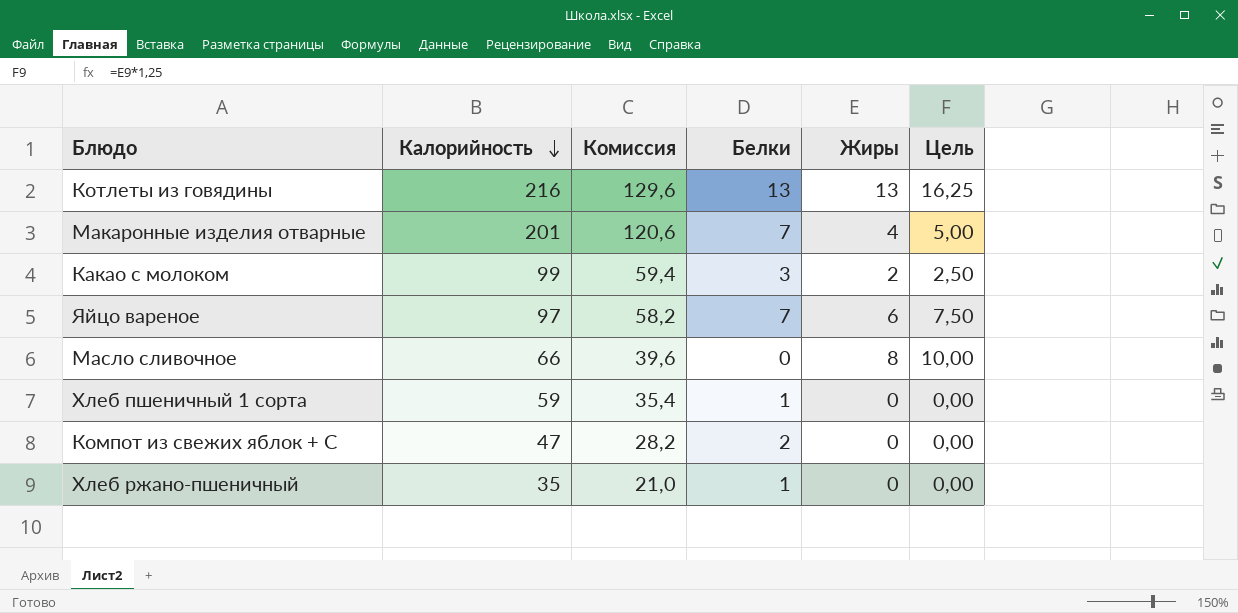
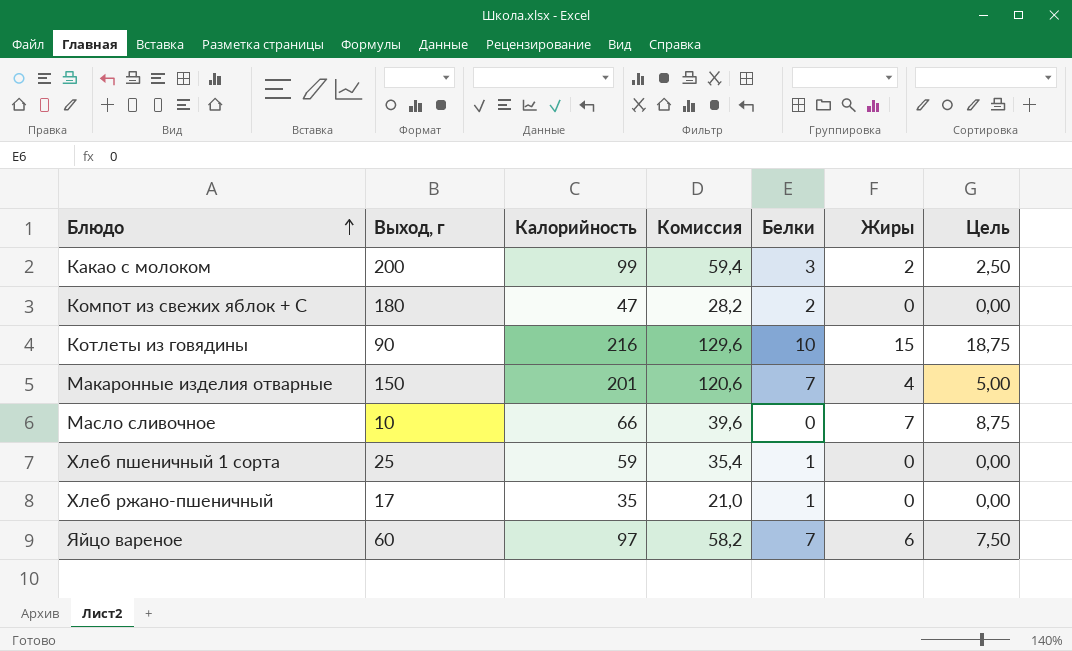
row order: Калорийность descending -> Блюдо ascending
column Выход, г | position: none -> 2
Котлеты из говядины | Белки: 13 -> 10
Котлеты из говядины | Жиры: 13 -> 15
Котлеты из говядины | Цель: 16,25 -> 18,75
Масло сливочное | Жиры: 8 -> 7
Масло сливочное | Цель: 10,00 -> 8,75

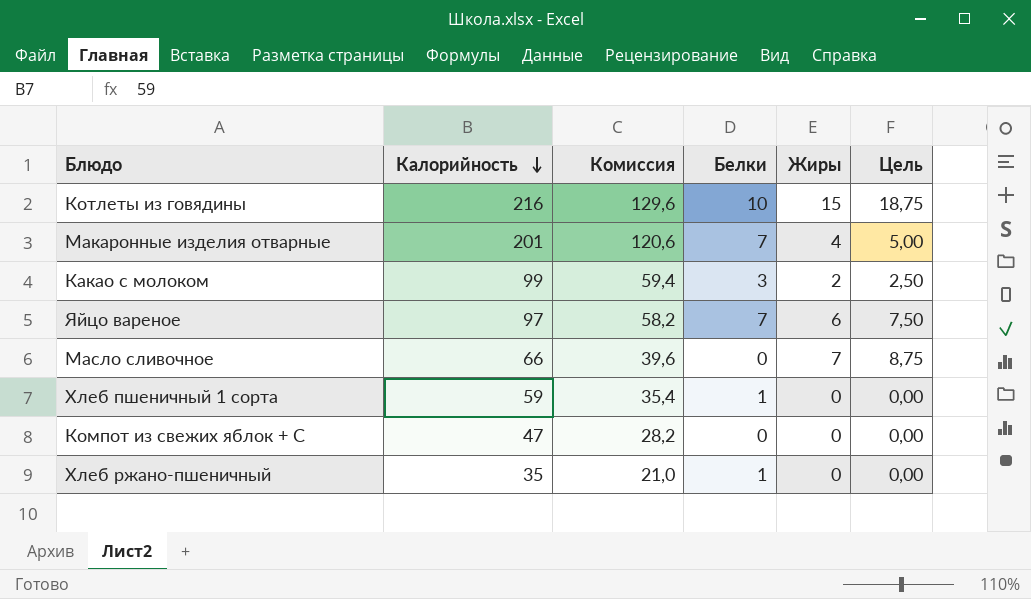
row order: Блюдо ascending -> Калорийность descending
column Выход, г | position: 2 -> none
Компот из свежих яблок + С | Белки: 2 -> 0

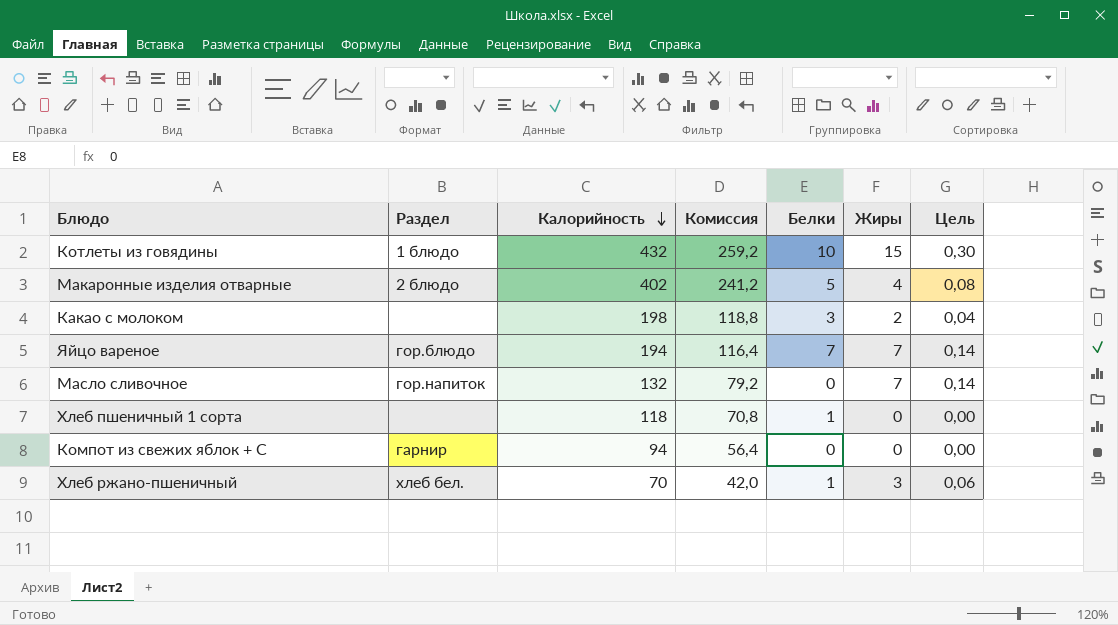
column Раздел | position: none -> 2
column Цель | formula: [Жиры] * 1,25 -> [Жиры] * 0,02
Котлеты из говядины | Калорийность: 216 -> 432
Котлеты из говядины | Комиссия: 129,6 -> 259,2
Макаронные изделия отварные | Калорийность: 201 -> 402
Макаронные изделия отварные | Комиссия: 120,6 -> 241,2
Макаронные изделия отварные | Белки: 7 -> 5
Какао с молоком | Калорийность: 99 -> 198
Какао с молоком | Комиссия: 59,4 -> 118,8
Яйцо вареное | Калорийность: 97 -> 194
Яйцо вареное | Комиссия: 58,2 -> 116,4
Яйцо вареное | Жиры: 6 -> 7
Масло сливочное | Калорийность: 66 -> 132
Масло сливочное | Комиссия: 39,6 -> 79,2
Хлеб пшеничный 1 сорта | Калорийность: 59 -> 118
Хлеб пшеничный 1 сорта | Комиссия: 35,4 -> 70,8
Компот из свежих яблок + С | Калорийность: 47 -> 94
Компот из свежих яблок + С | Комиссия: 28,2 -> 56,4
Хлеб ржано-пшеничный | Калорийность: 35 -> 70
Хлеб ржано-пшеничный | Комиссия: 21,0 -> 42,0
Хлеб ржано-пшеничный | Жиры: 0 -> 3

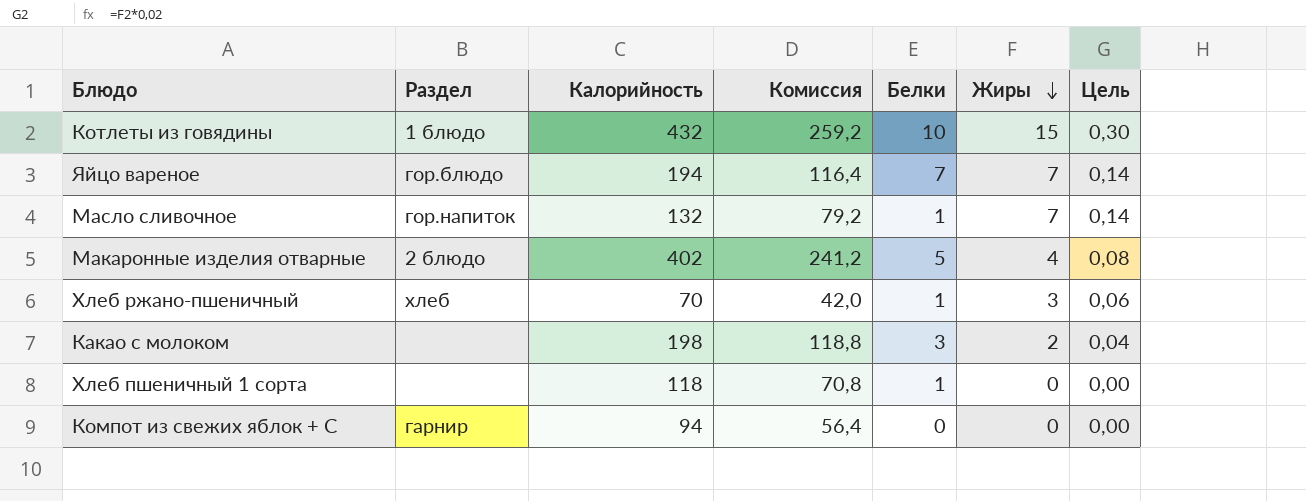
row order: Калорийность descending -> Жиры descending
Масло сливочное | Белки: 0 -> 1
Хлеб ржано-пшеничный | Раздел: хлеб бел. -> хлеб

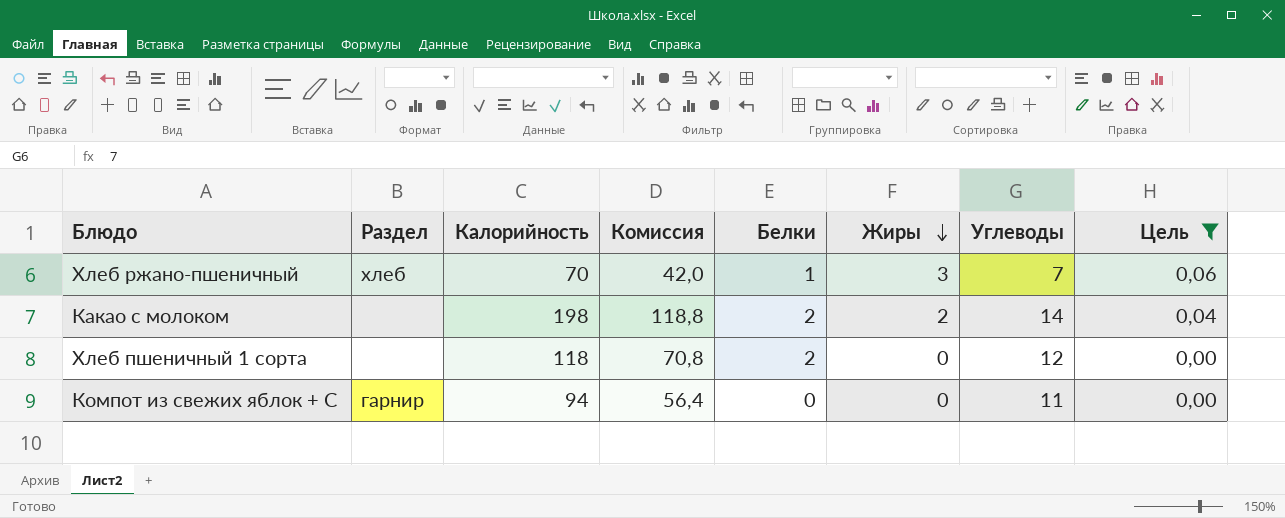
filter: none -> Цель <= 0,06
column Углеводы | position: none -> 7
Какао с молоком | Белки: 3 -> 2
Хлеб пшеничный 1 сорта | Белки: 1 -> 2

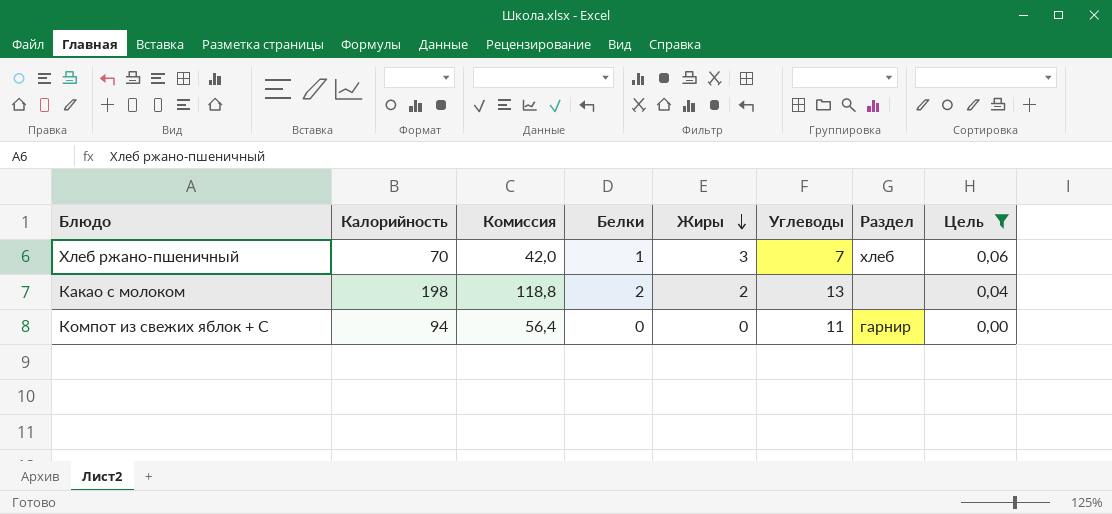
column Раздел | position: 2 -> 7
row Хлеб пшеничный 1 сорта: none | 118 | 70,8 | 2 | 0 | 12 | 0,00 -> none
Какао с молоком | Углеводы: 14 -> 13

